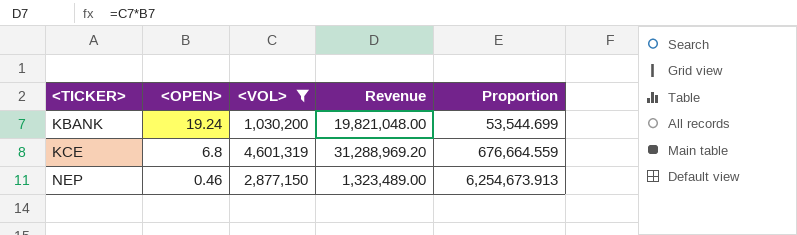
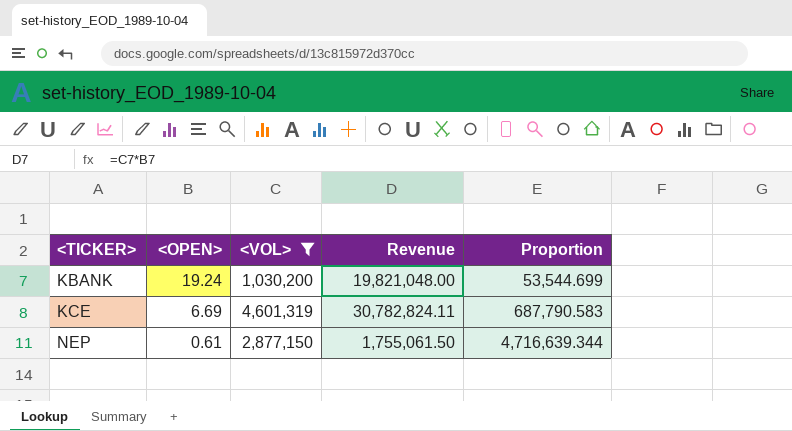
KCE | <OPEN>: 6.8 -> 6.69
KCE | Revenue: 31,288,969.20 -> 30,782,824.11
KCE | Proportion: 676,664.559 -> 687,790.583
NEP | <OPEN>: 0.46 -> 0.61
NEP | Revenue: 1,323,489.00 -> 1,755,061.50
NEP | Proportion: 6,254,673.913 -> 4,716,639.344

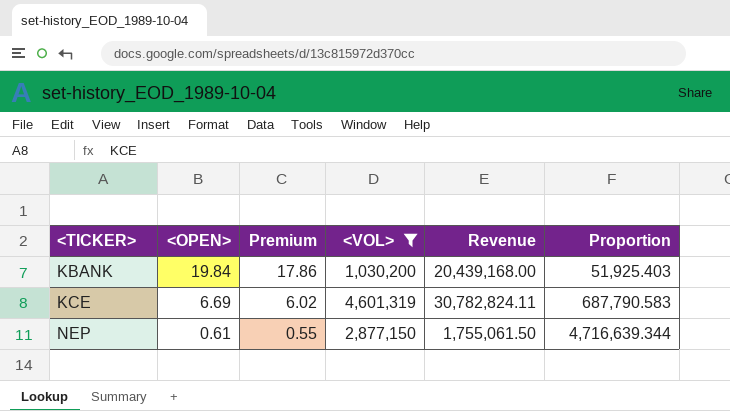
column Premium | formula: none -> [<OPEN>] * 0.9
KBANK | <OPEN>: 19.24 -> 19.84
KBANK | Revenue: 19,821,048.00 -> 20,439,168.00
KBANK | Proportion: 53,544.699 -> 51,925.403

